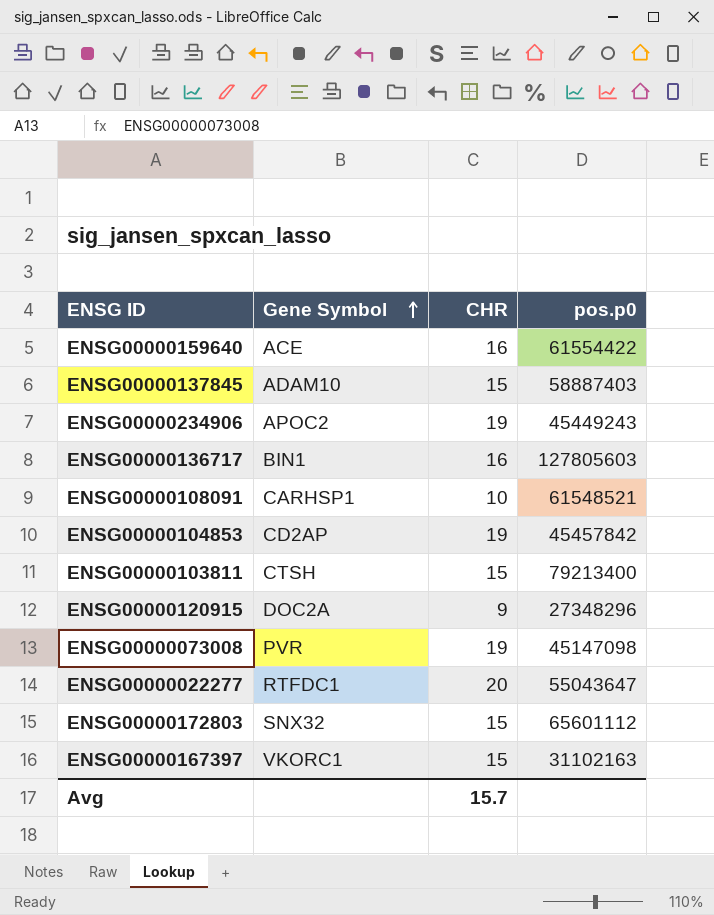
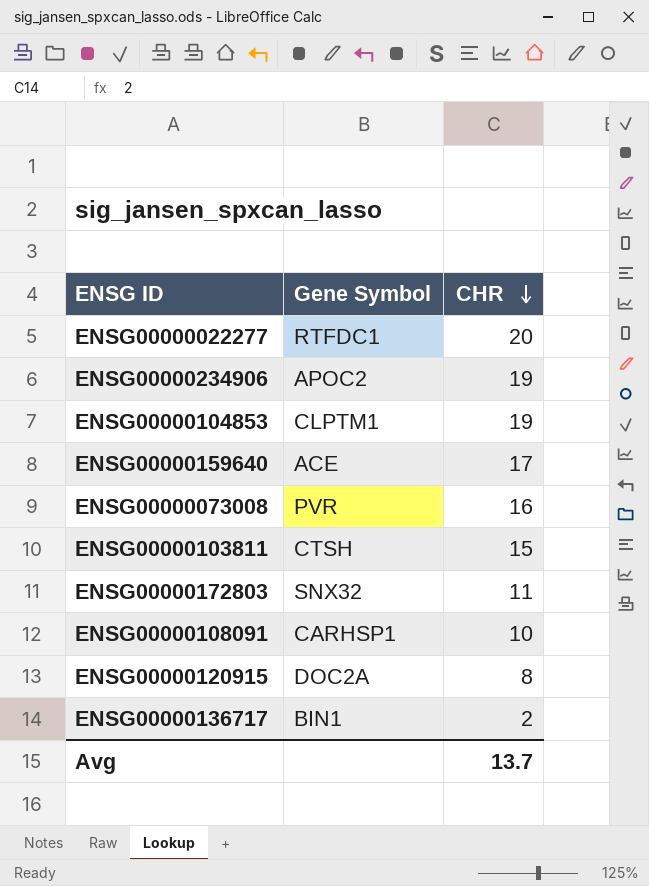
row order: Gene Symbol ascending -> CHR descending
column pos.p0 | position: 4 -> none
row ENSG00000137845: ADAM10 | 15 | 58887403 -> none
row ENSG00000167397: VKORC1 | 15 | 31102163 -> none
ENSG00000104853 | Gene Symbol: CD2AP -> CLPTM1
ENSG00000159640 | CHR: 16 -> 17
ENSG00000073008 | CHR: 19 -> 16
ENSG00000172803 | CHR: 15 -> 11
ENSG00000120915 | CHR: 9 -> 8
ENSG00000136717 | CHR: 16 -> 2
Avg | CHR: 15.7 -> 13.7

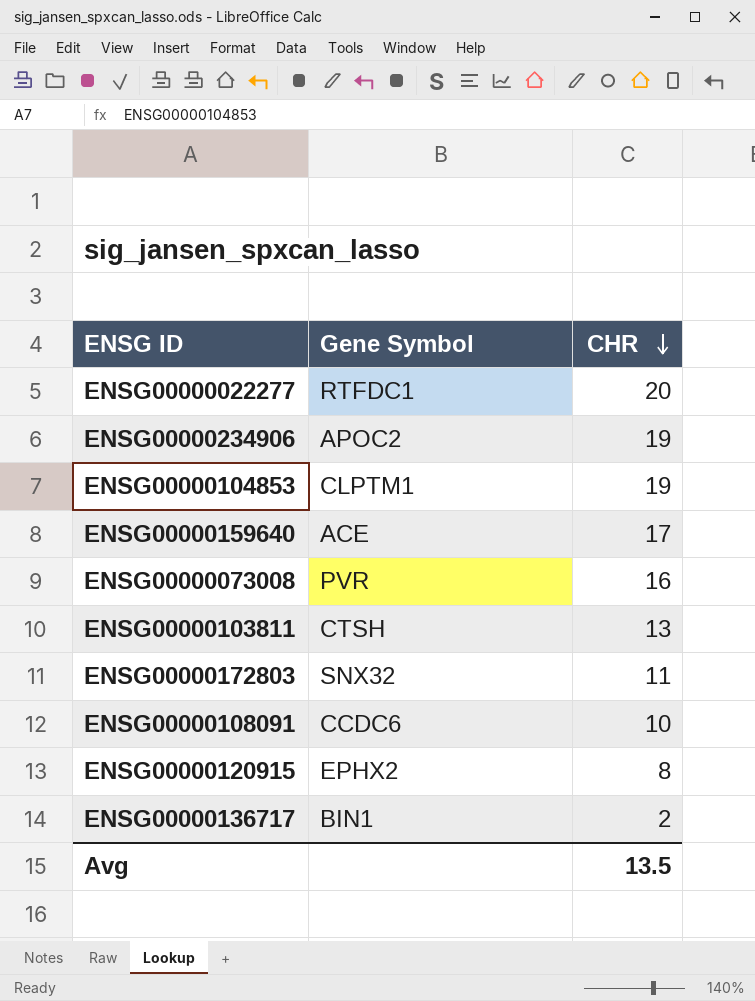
ENSG00000103811 | CHR: 15 -> 13
ENSG00000108091 | Gene Symbol: CARHSP1 -> CCDC6
ENSG00000120915 | Gene Symbol: DOC2A -> EPHX2
Avg | CHR: 13.7 -> 13.5

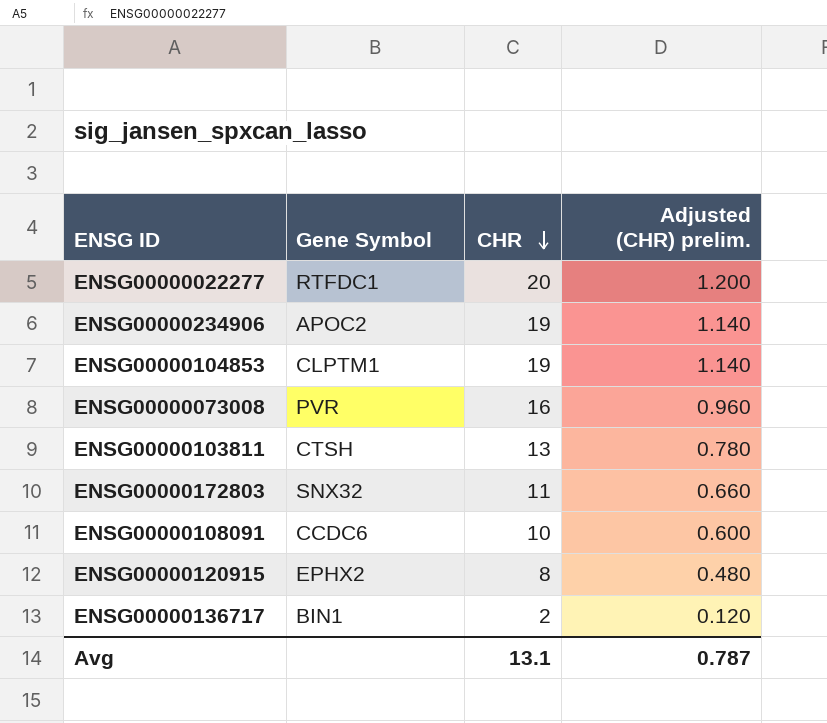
column Adjusted (CHR) prelim. | formula: none -> [CHR] * 0.06
row ENSG00000159640: ACE | 17 -> none
Avg | CHR: 13.5 -> 13.1

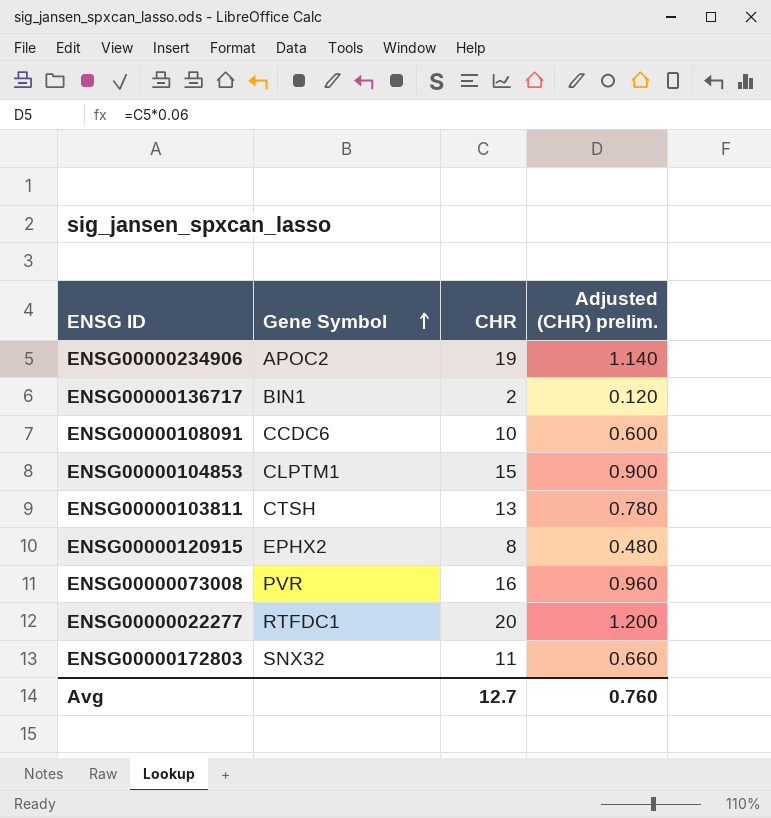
row order: CHR descending -> Gene Symbol ascending
ENSG00000104853 | CHR: 19 -> 15
ENSG00000104853 | Adjusted (CHR) prelim.: 1.140 -> 0.900
Avg | CHR: 13.1 -> 12.7
Avg | Adjusted (CHR) prelim.: 0.787 -> 0.760

